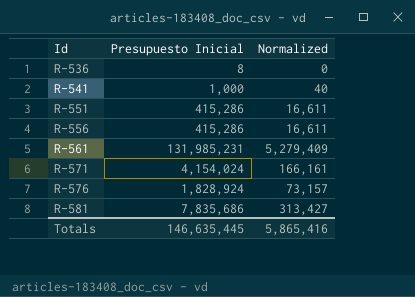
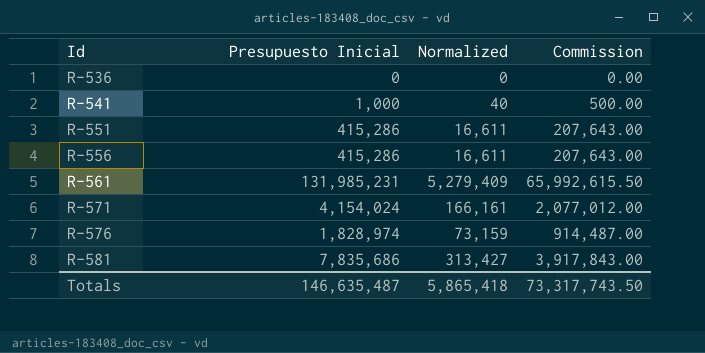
column Commission | formula: none -> [Presupuesto Inicial] * 0.5
R-536 | Presupuesto Inicial: 8 -> 0
R-576 | Presupuesto Inicial: 1,828,924 -> 1,828,974
R-576 | Normalized: 73,157 -> 73,159
Totals | Presupuesto Inicial: 146,635,445 -> 146,635,487
Totals | Normalized: 5,865,416 -> 5,865,418

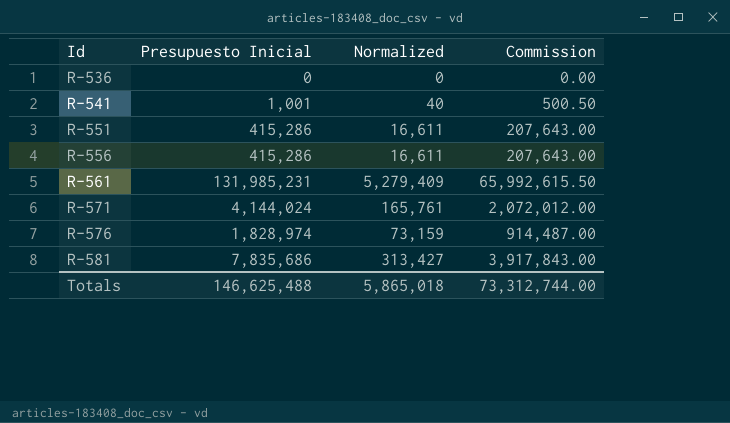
R-541 | Presupuesto Inicial: 1,000 -> 1,001
R-541 | Commission: 500.00 -> 500.50
R-571 | Presupuesto Inicial: 4,154,024 -> 4,144,024
R-571 | Normalized: 166,161 -> 165,761
R-571 | Commission: 2,077,012.00 -> 2,072,012.00
Totals | Presupuesto Inicial: 146,635,487 -> 146,625,488
Totals | Normalized: 5,865,418 -> 5,865,018
Totals | Commission: 73,317,743.50 -> 73,312,744.00

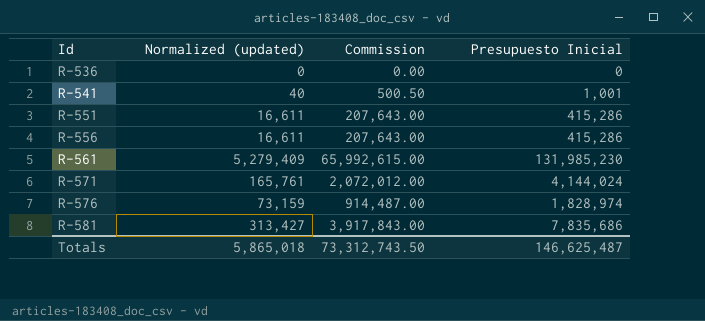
column name: Normalized -> Normalized (updated)
column Presupuesto Inicial | position: 2 -> 4
R-561 | Commission: 65,992,615.50 -> 65,992,615.00
R-561 | Presupuesto Inicial: 131,985,231 -> 131,985,230
Totals | Commission: 73,312,744.00 -> 73,312,743.50
Totals | Presupuesto Inicial: 146,625,488 -> 146,625,487

